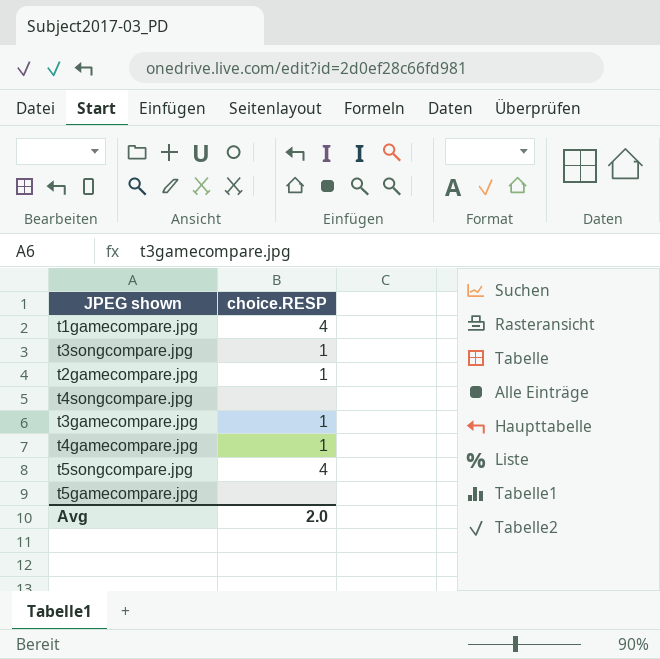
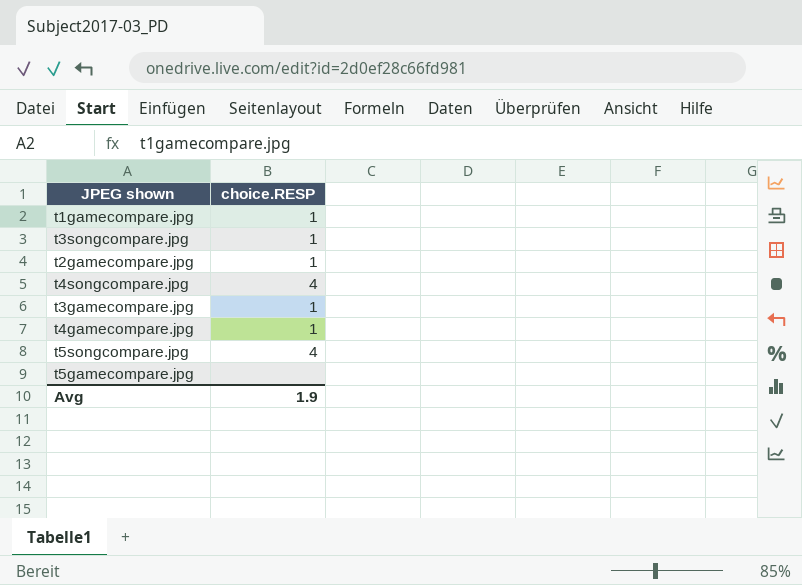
t1gamecompare.jpg | choice.RESP: 4 -> 1
t4songcompare.jpg | choice.RESP: none -> 4
Avg | choice.RESP: 2.0 -> 1.9

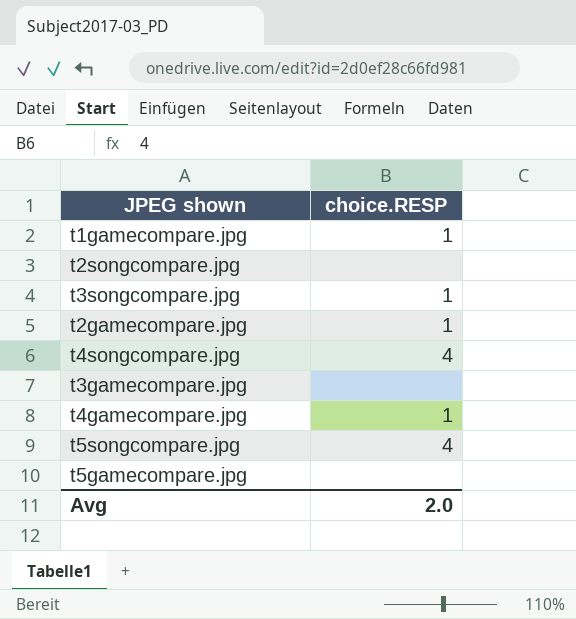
row t2songcompare.jpg: none -> none
t3gamecompare.jpg | choice.RESP: 1 -> none
Avg | choice.RESP: 1.9 -> 2.0

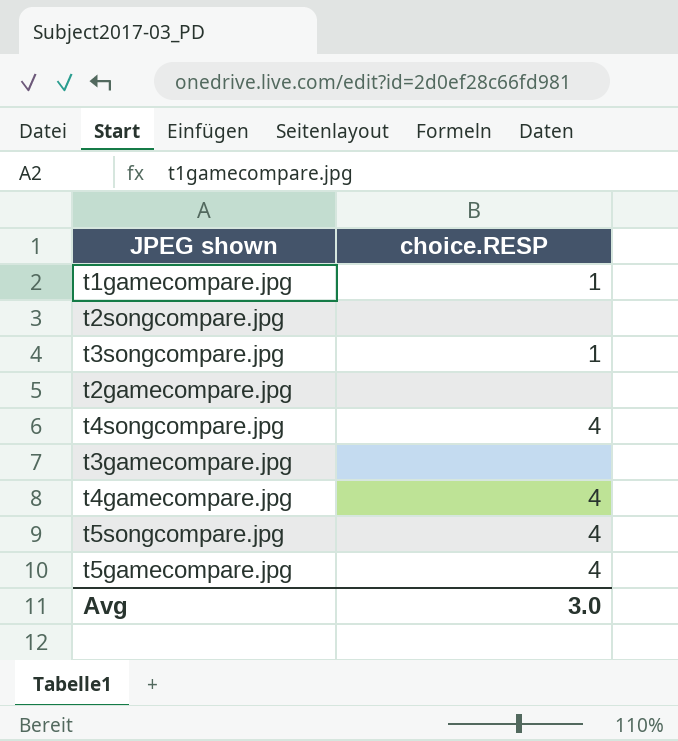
t2gamecompare.jpg | choice.RESP: 1 -> none
t4gamecompare.jpg | choice.RESP: 1 -> 4
t5gamecompare.jpg | choice.RESP: none -> 4
Avg | choice.RESP: 2.0 -> 3.0

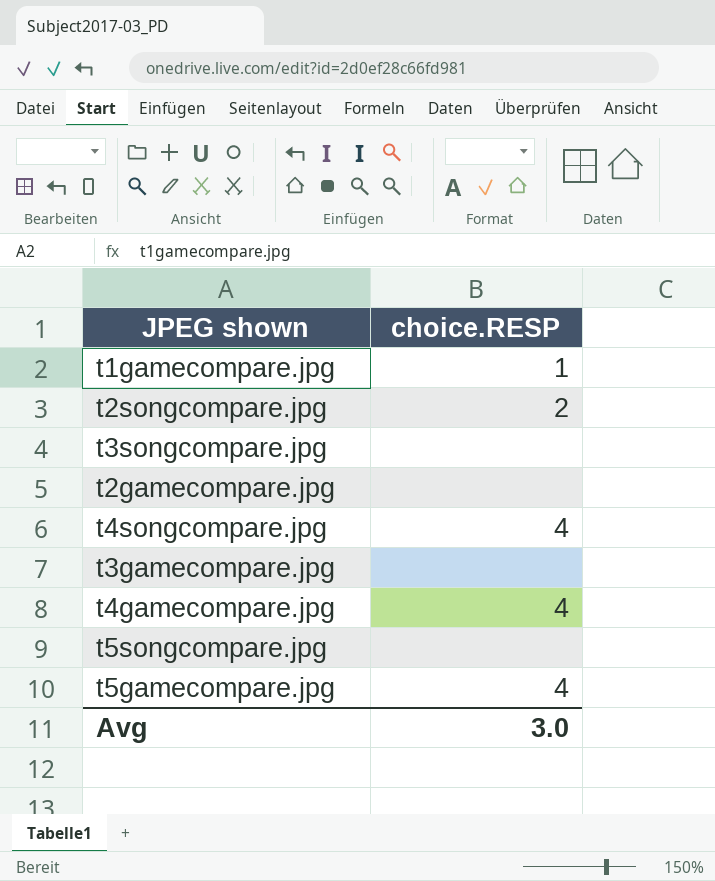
t2songcompare.jpg | choice.RESP: none -> 2
t3songcompare.jpg | choice.RESP: 1 -> none
t5songcompare.jpg | choice.RESP: 4 -> none

